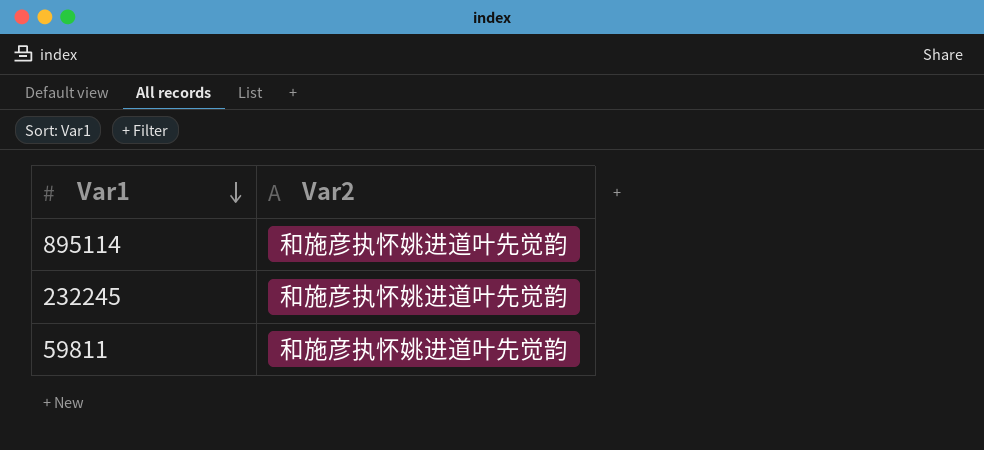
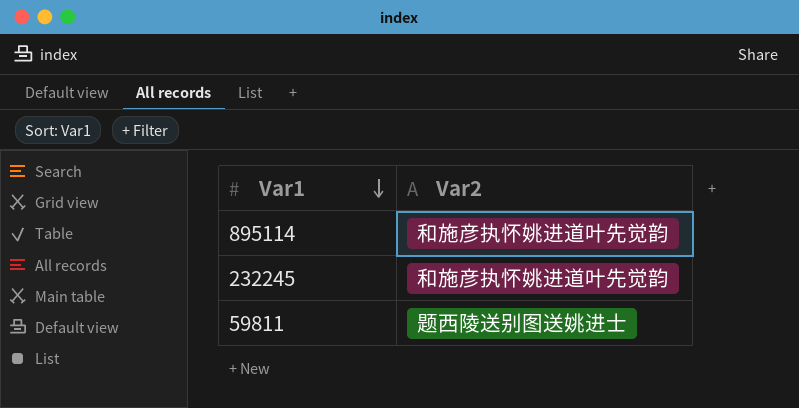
59811 | Var2: 和施彦执怀姚进道叶先觉韵 -> 题西陵送别图送姚进士

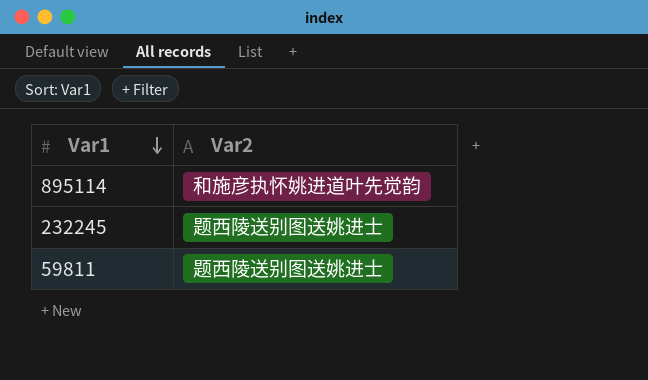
232245 | Var2: 和施彦执怀姚进道叶先觉韵 -> 题西陵送别图送姚进士

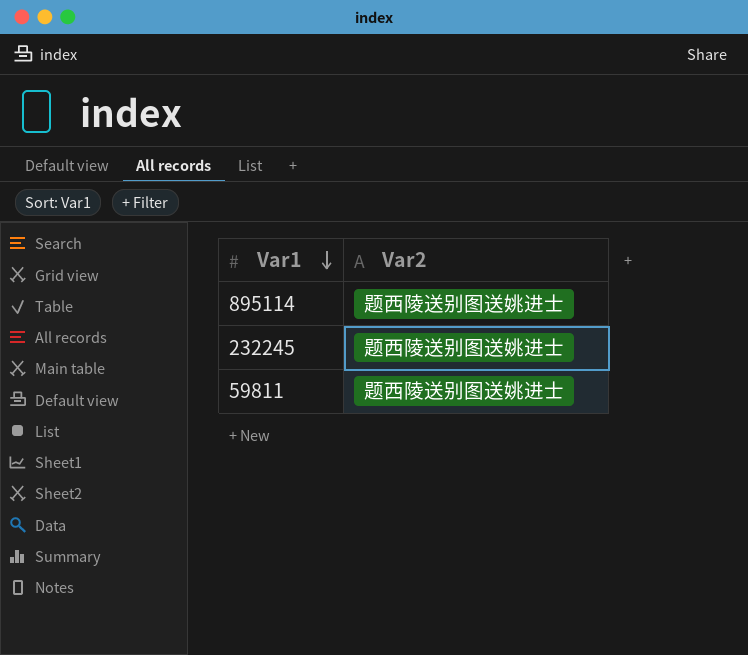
895114 | Var2: 和施彦执怀姚进道叶先觉韵 -> 题西陵送别图送姚进士

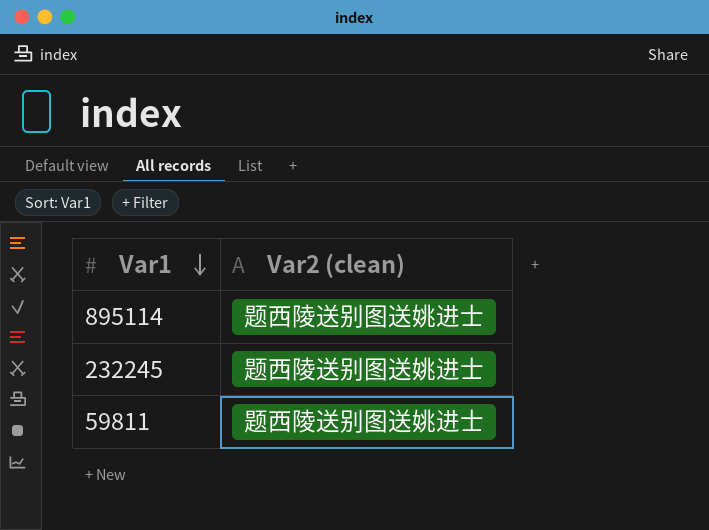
column name: Var2 -> Var2 (clean)

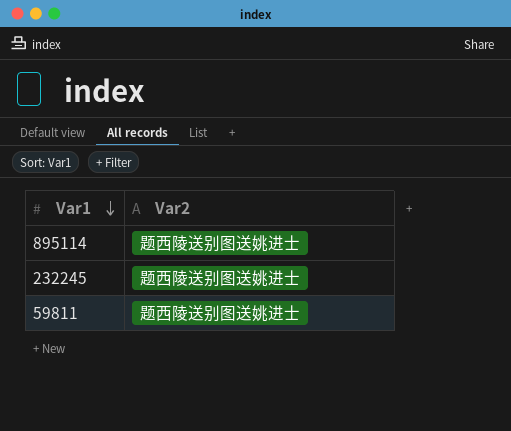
column name: Var2 (clean) -> Var2

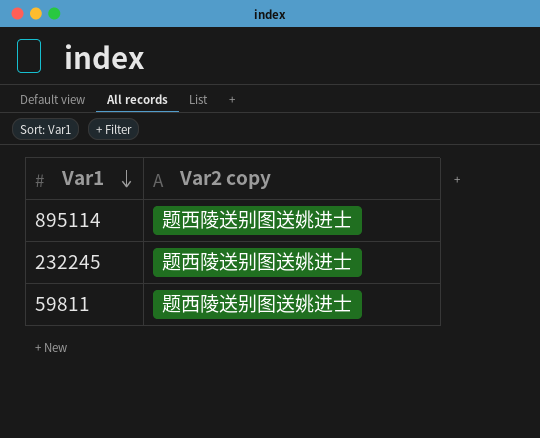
column name: Var2 -> Var2 copy

